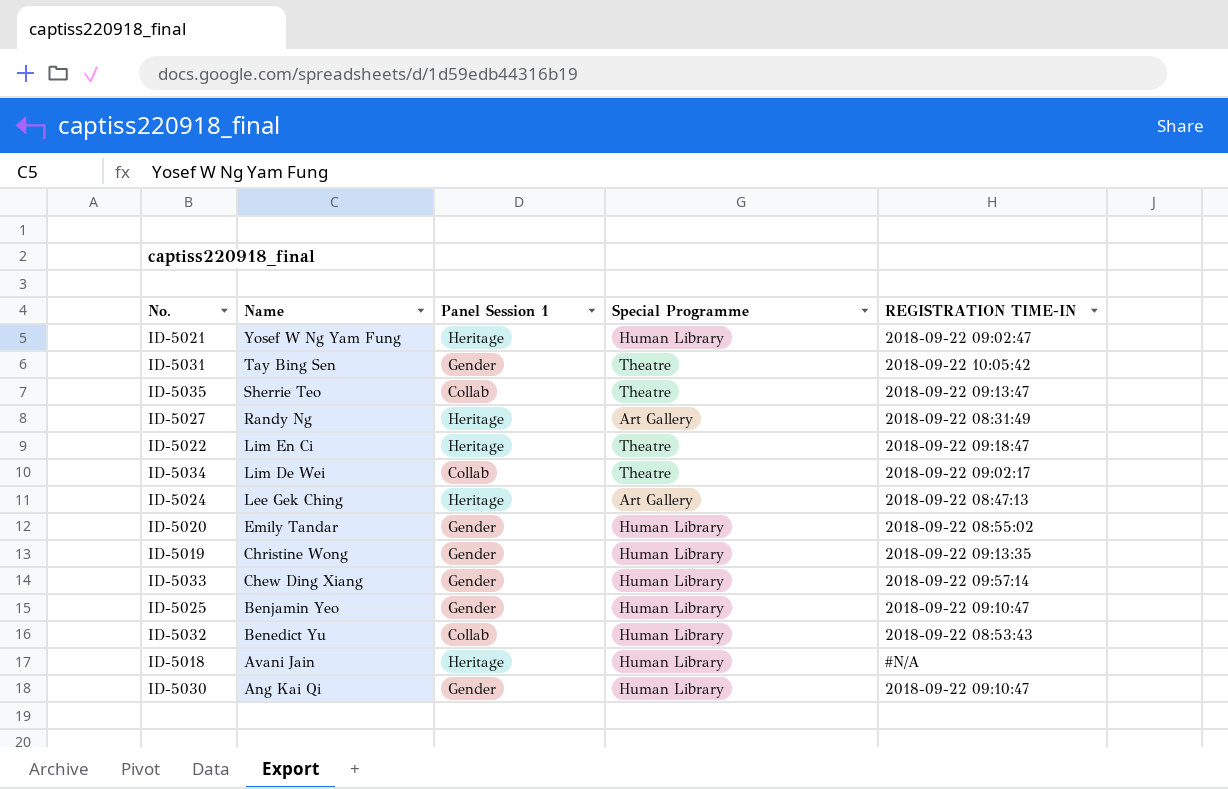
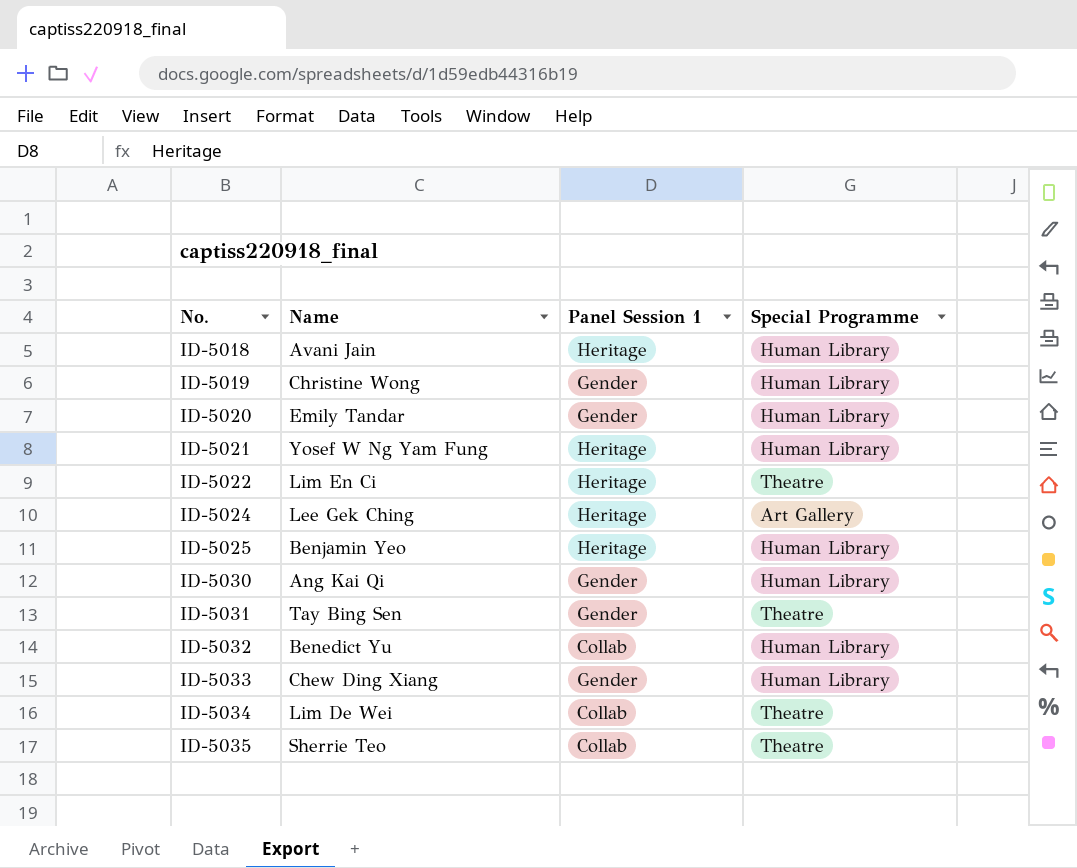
row order: Name descending -> No. ascending
column REGISTRATION TIME-IN | position: 5 -> none
row ID-5027: Randy Ng | Heritage | Art Gallery | 2018-09-22 08:31:49 -> none
ID-5025 | Panel Session 1: Gender -> Heritage

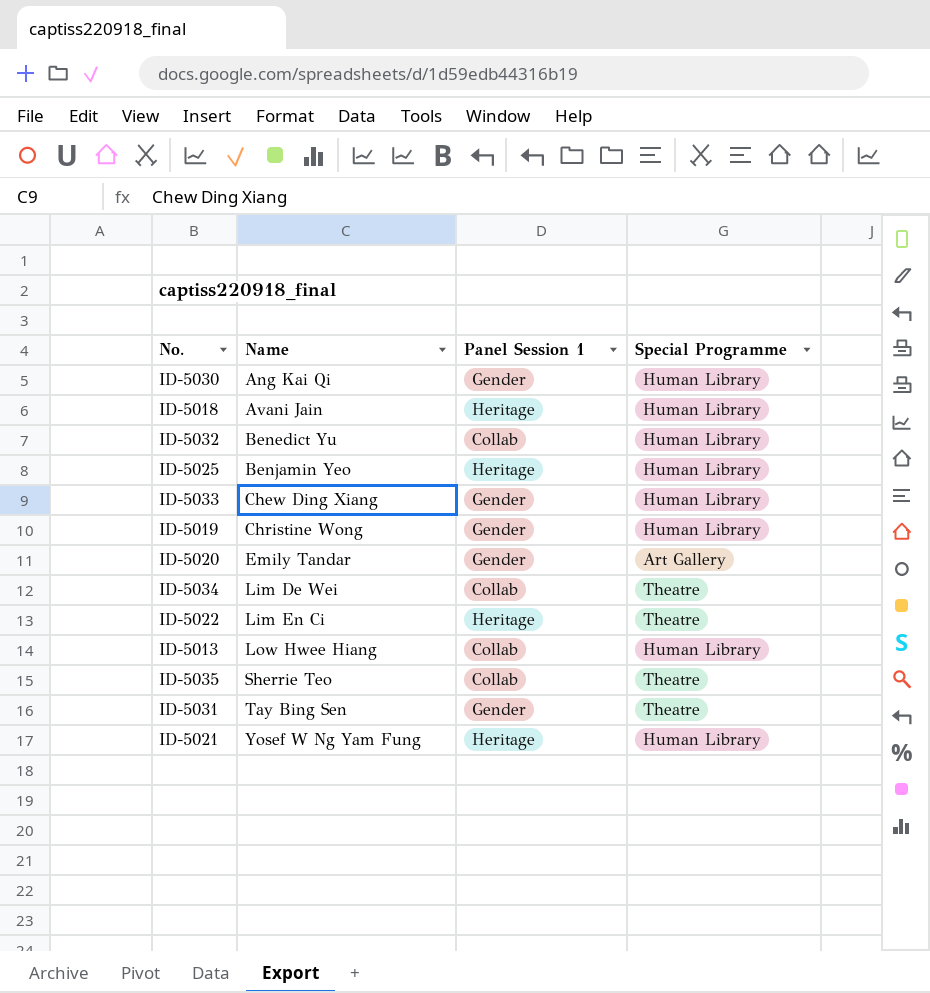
row order: No. ascending -> Name ascending
row ID-5024: Lee Gek Ching | Heritage | Art Gallery -> none
ID-5020 | Special Programme: Human Library -> Art Gallery
row ID-5013: none -> Low Hwee Hiang | Collab | Human Library

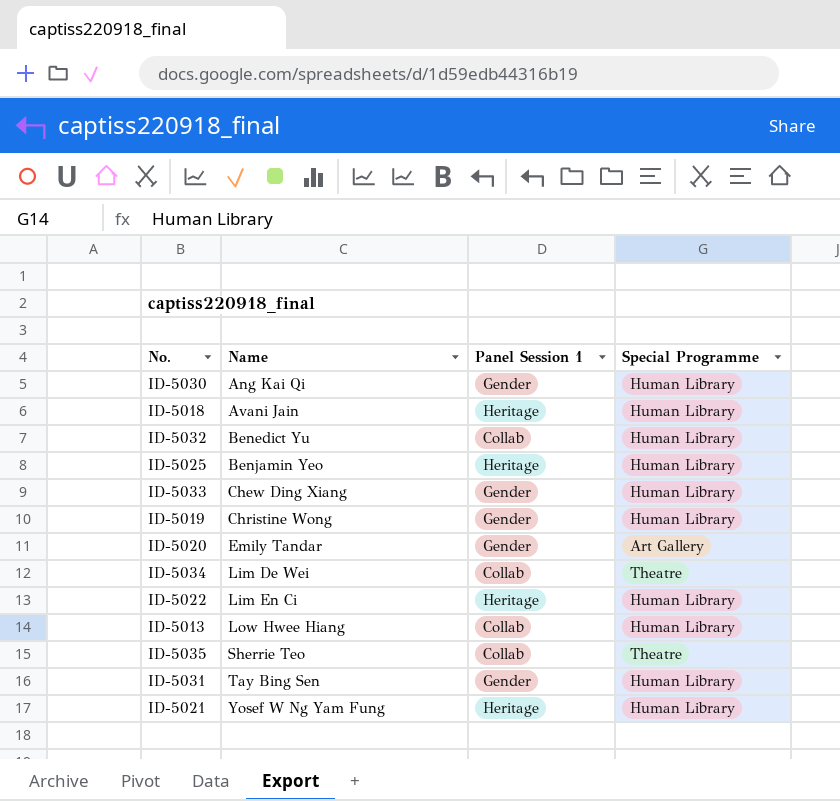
ID-5022 | Special Programme: Theatre -> Human Library
ID-5031 | Special Programme: Theatre -> Human Library

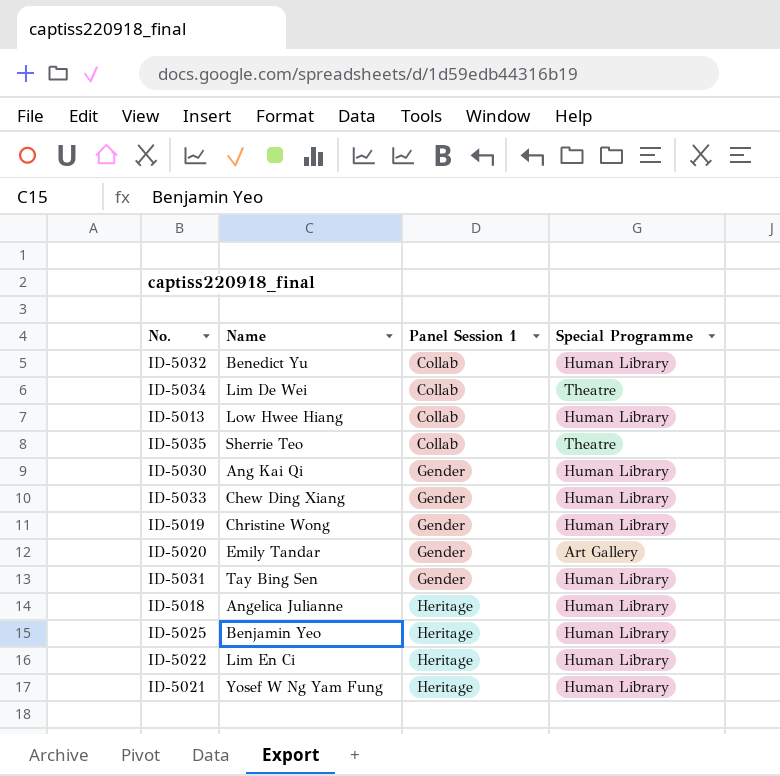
row order: Name ascending -> Panel Session 1 ascending
ID-5018 | Name: Avani Jain -> Angelica Julianne

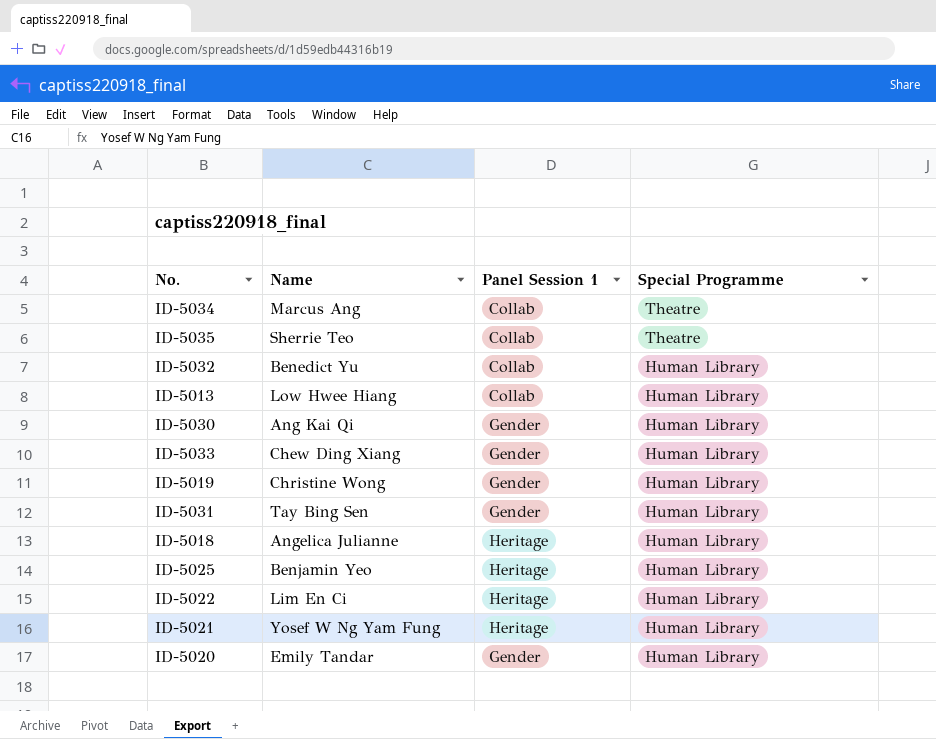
row order: Panel Session 1 ascending -> Special Programme descending
ID-5034 | Name: Lim De Wei -> Marcus Ang
ID-5020 | Special Programme: Art Gallery -> Human Library

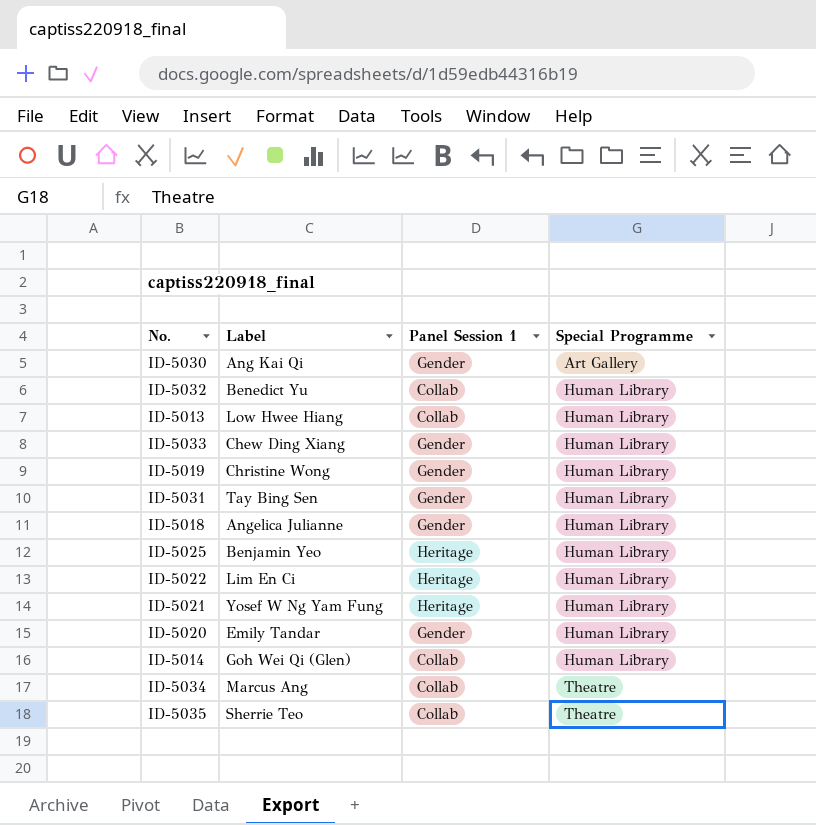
row order: Special Programme descending -> Special Programme ascending
column name: Name -> Label
ID-5030 | Special Programme: Human Library -> Art Gallery
ID-5018 | Panel Session 1: Heritage -> Gender
row ID-5014: none -> Goh Wei Qi (Glen) | Collab | Human Library

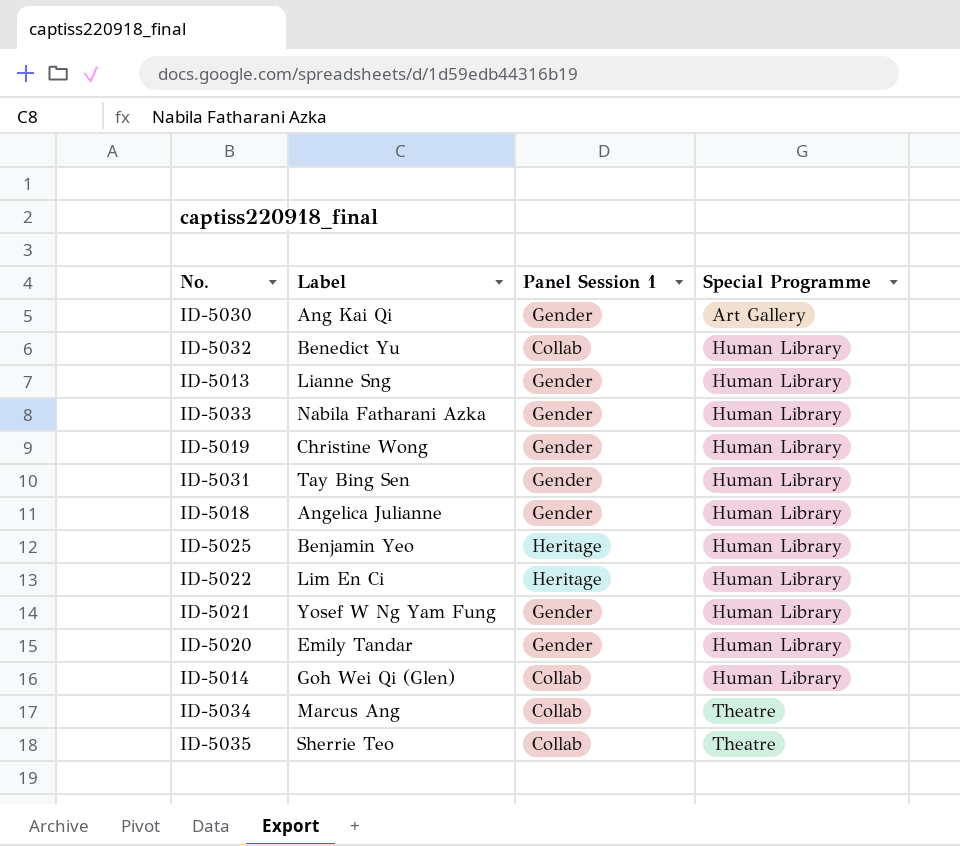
ID-5013 | Label: Low Hwee Hiang -> Lianne Sng
ID-5013 | Panel Session 1: Collab -> Gender
ID-5033 | Label: Chew Ding Xiang -> Nabila Fatharani Azka
ID-5021 | Panel Session 1: Heritage -> Gender

